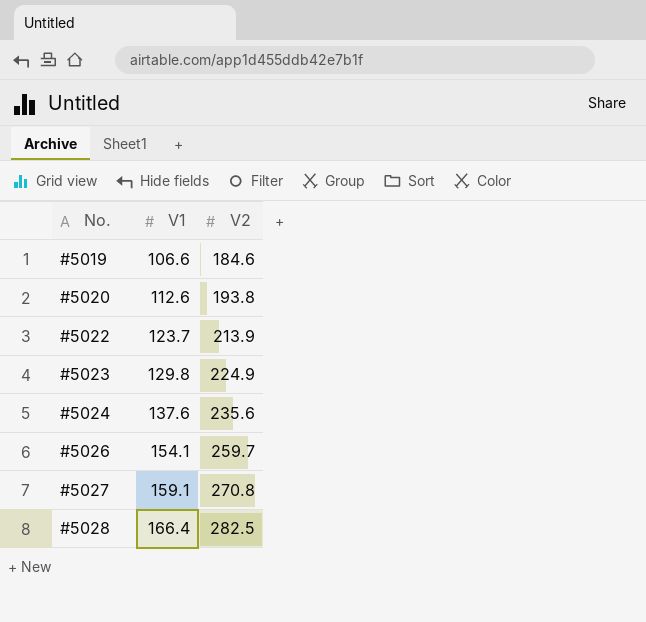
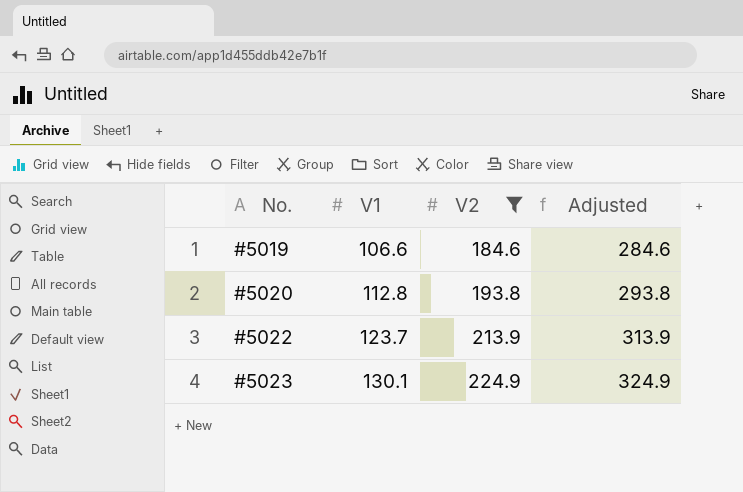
filter: none -> V2 <= 224.9
column Adjusted | formula: none -> [V2] + 100
#5020 | V1: 112.6 -> 112.8
#5023 | V1: 129.8 -> 130.1

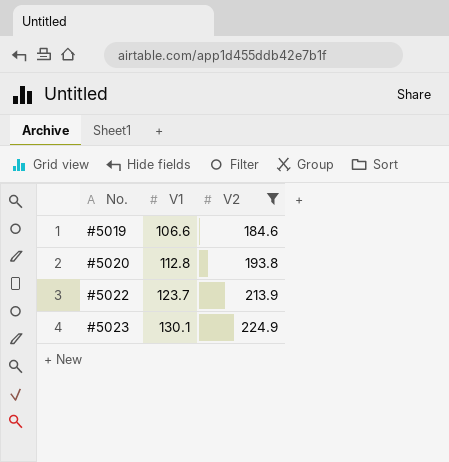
column Adjusted | formula: [V2] + 100 -> none

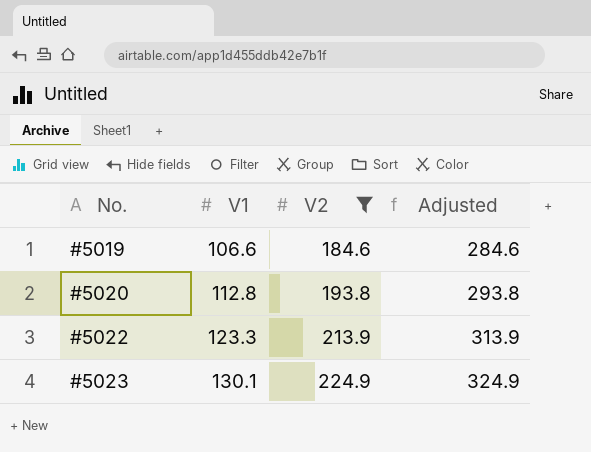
column Adjusted | formula: none -> [V2] + 100
#5022 | V1: 123.7 -> 123.3

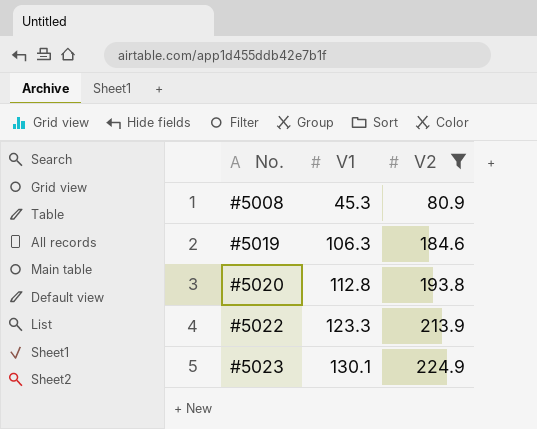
column Adjusted | formula: [V2] + 100 -> none
row #5008: none -> 45.3 | 80.9
#5019 | V1: 106.6 -> 106.3

